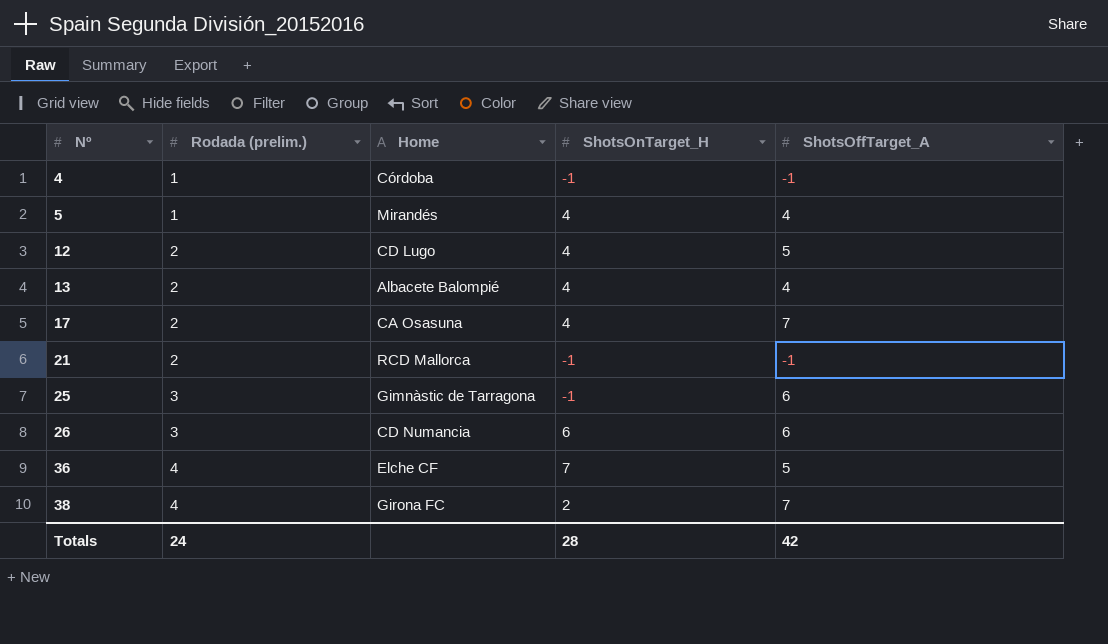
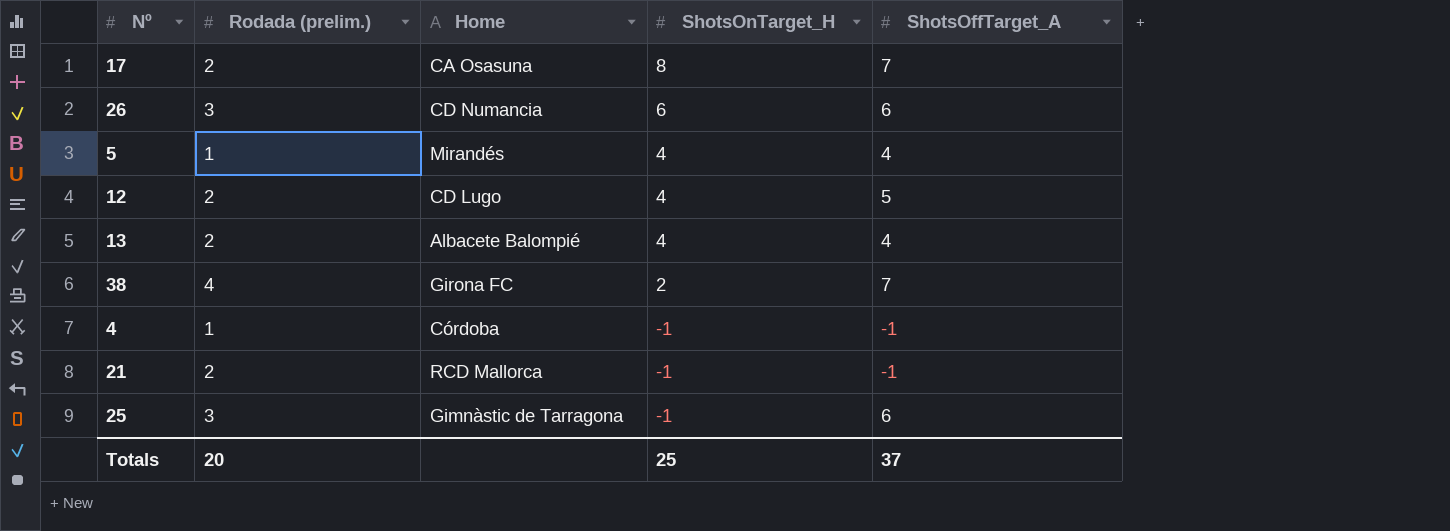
row order: Nº ascending -> ShotsOnTarget_H descending
row 36: 4 | Elche CF | 7 | 5 -> none
17 | ShotsOnTarget_H: 4 -> 8
Totals | Rodada (prelim.): 24 -> 20
Totals | ShotsOnTarget_H: 28 -> 25
Totals | ShotsOffTarget_A: 42 -> 37

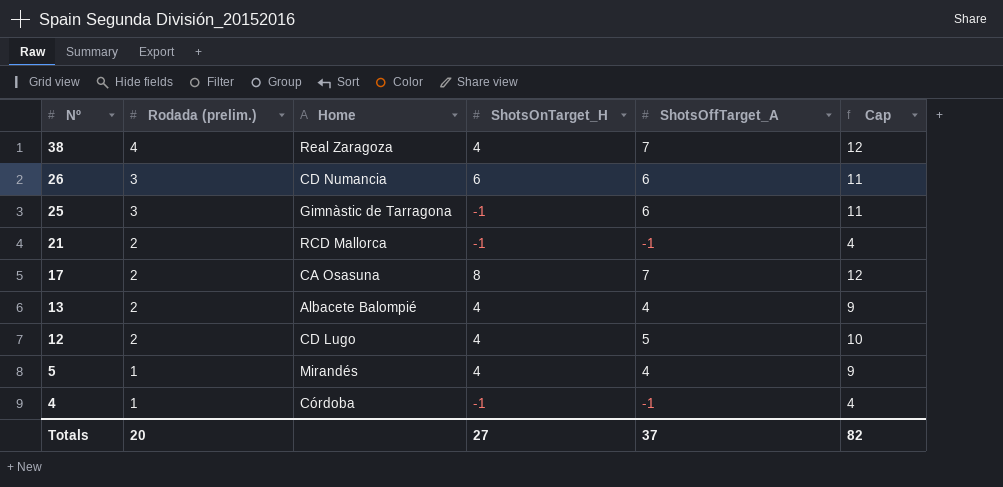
row order: ShotsOnTarget_H descending -> Nº descending
column Cap | formula: none -> [ShotsOffTarget_A] + 5
38 | Home: Girona FC -> Real Zaragoza
38 | ShotsOnTarget_H: 2 -> 4
Totals | ShotsOnTarget_H: 25 -> 27

